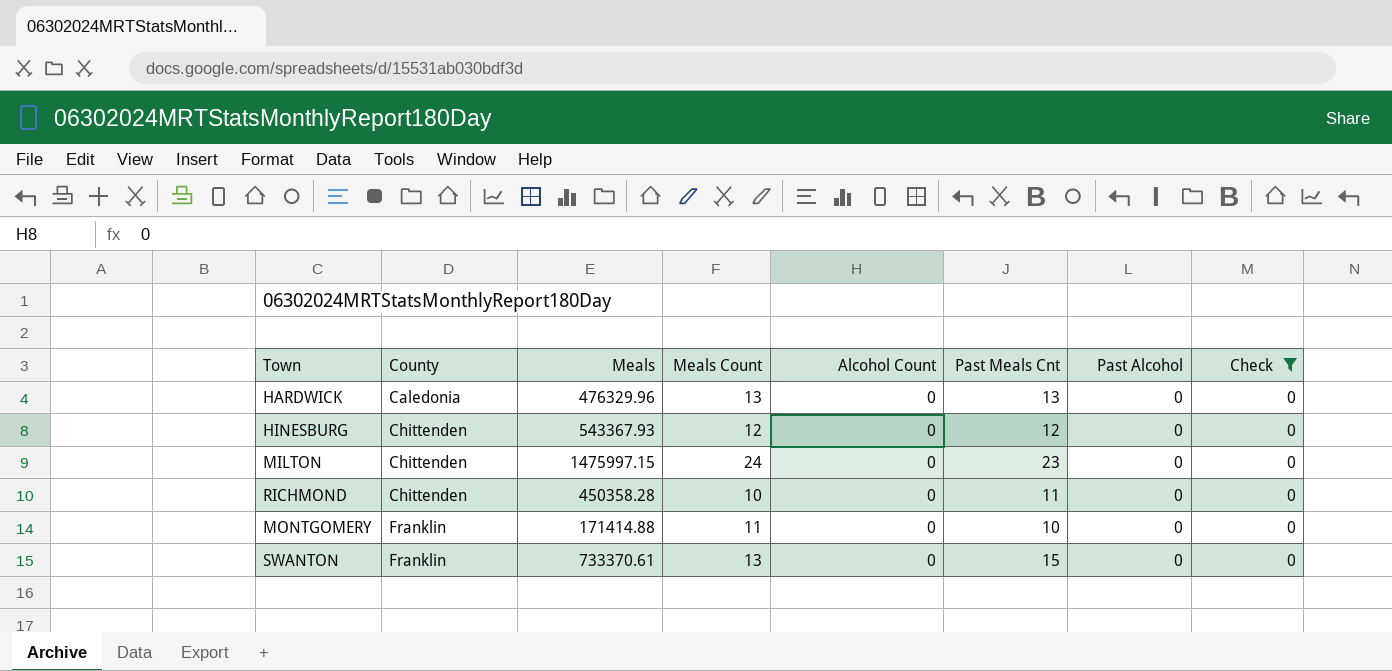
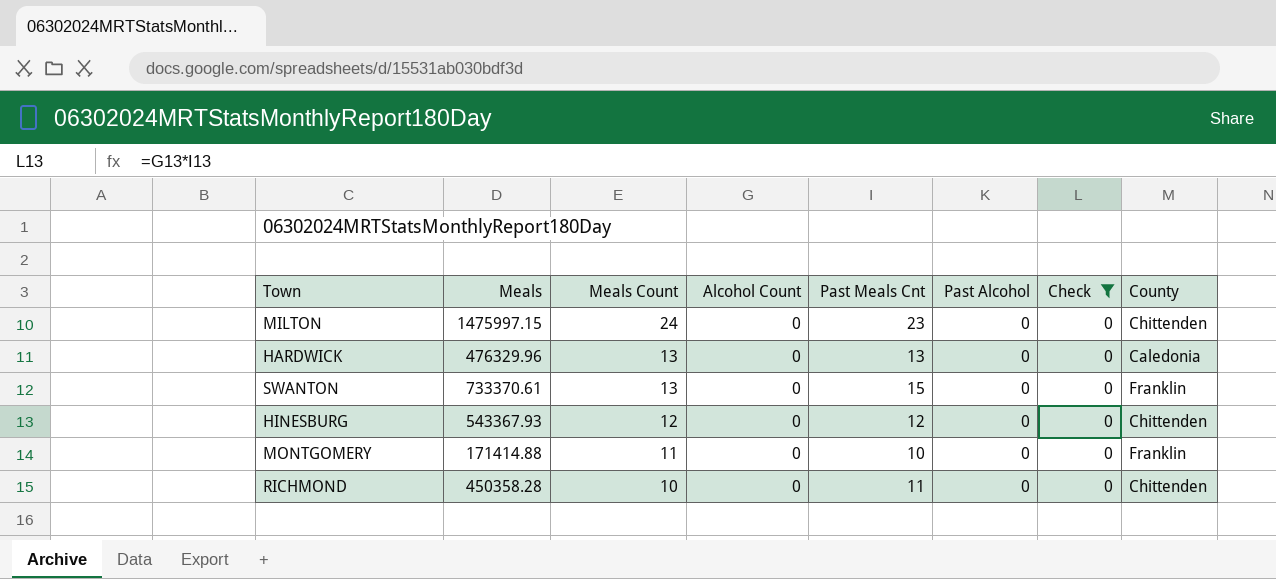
row order: County ascending -> Meals Count descending
column County | position: 2 -> 8

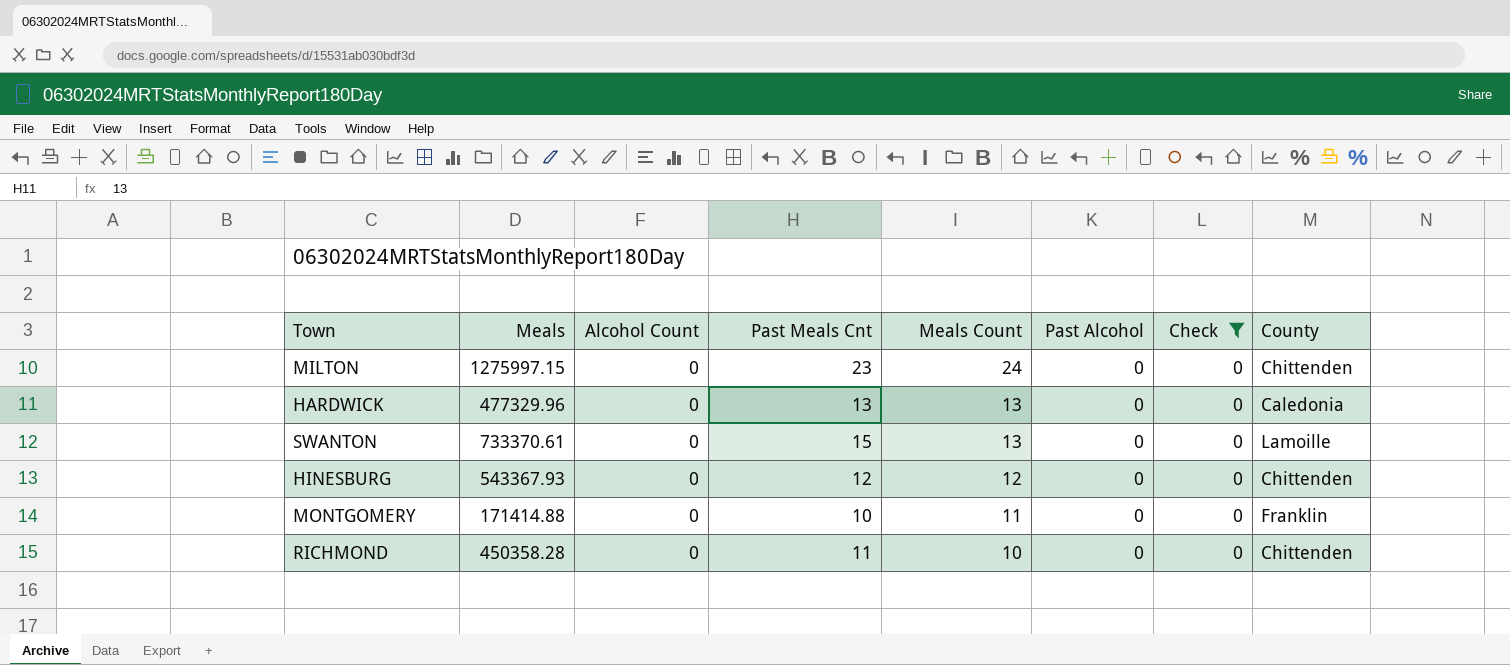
column Meals Count | position: 3 -> 5
MILTON | Meals: 1475997.15 -> 1275997.15
HARDWICK | Meals: 476329.96 -> 477329.96
SWANTON | County: Franklin -> Lamoille

